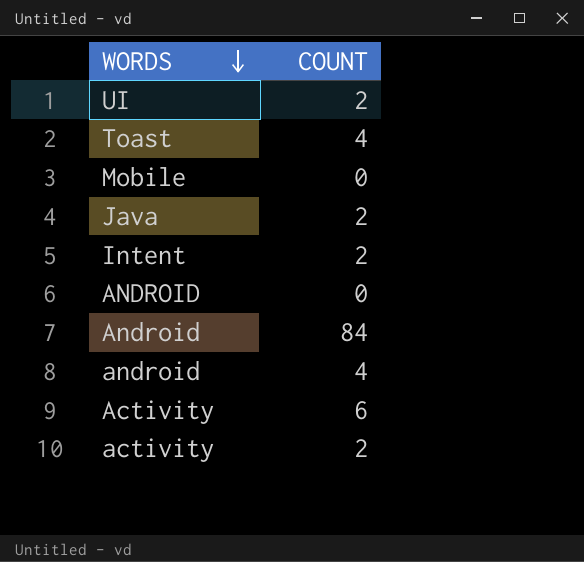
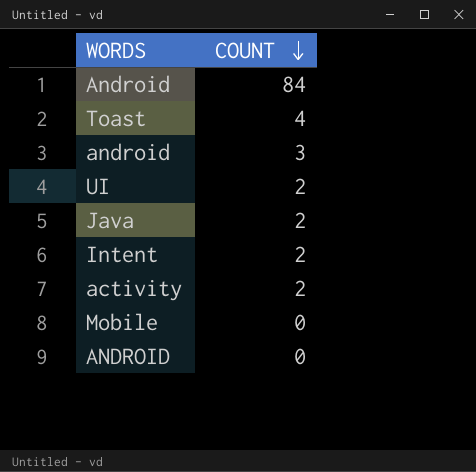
row order: WORDS descending -> COUNT descending
row Activity: 6 -> none
android | COUNT: 4 -> 3

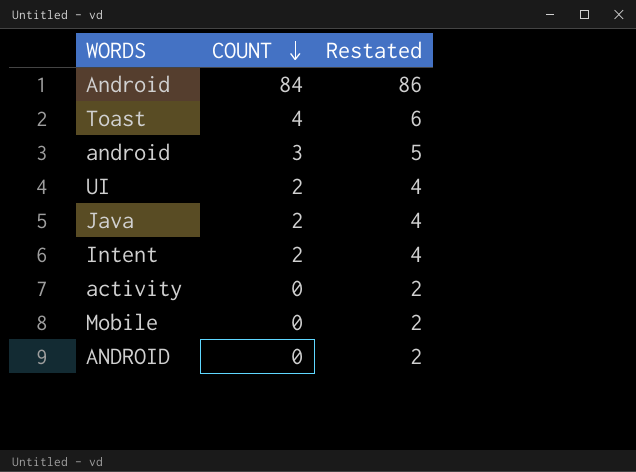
column Restated | formula: none -> [COUNT] + 2
activity | COUNT: 2 -> 0

